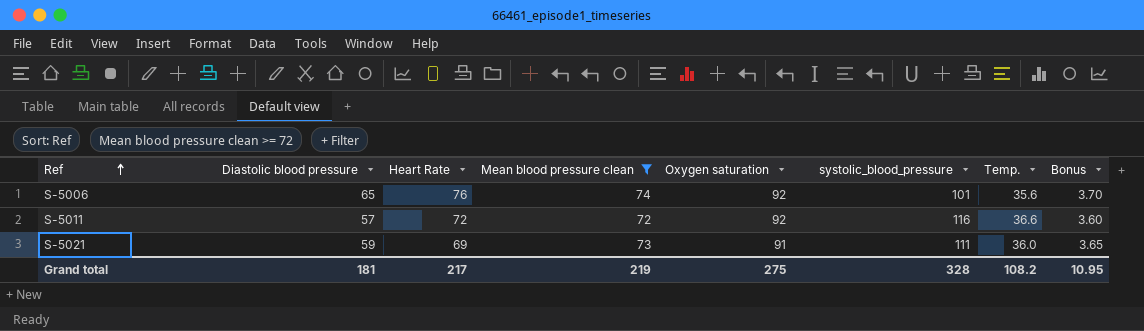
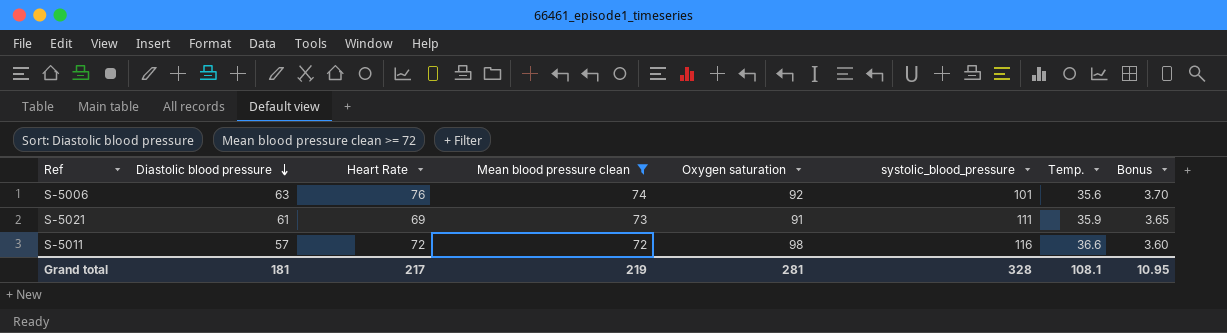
row order: Ref ascending -> Diastolic blood pressure descending
S-5006 | Diastolic blood pressure: 65 -> 63
S-5021 | Diastolic blood pressure: 59 -> 61
S-5021 | Temp.: 36.0 -> 35.9
S-5011 | Oxygen saturation: 92 -> 98
Grand total | Oxygen saturation: 275 -> 281
Grand total | Temp.: 108.2 -> 108.1

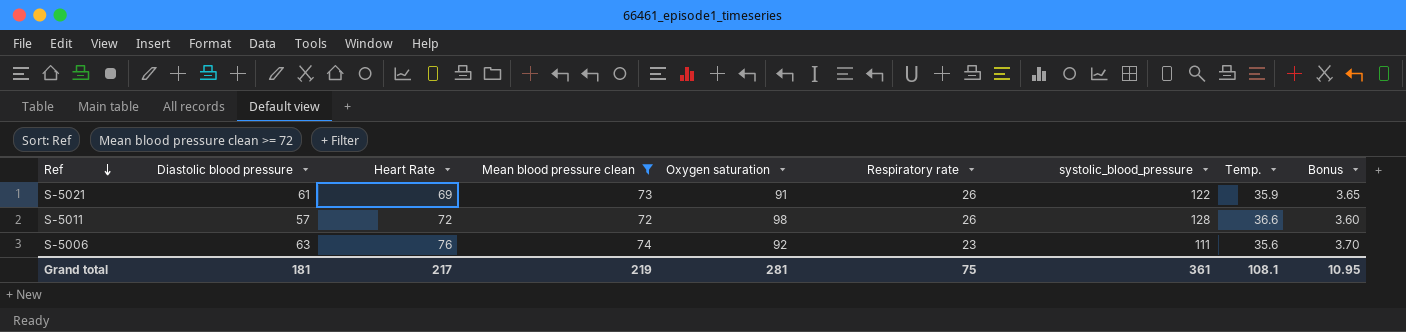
row order: Diastolic blood pressure descending -> Ref descending
column Respiratory rate | position: none -> 6
S-5021 | systolic_blood_pressure: 111 -> 122
S-5011 | systolic_blood_pressure: 116 -> 128
S-5006 | systolic_blood_pressure: 101 -> 111
Grand total | systolic_blood_pressure: 328 -> 361

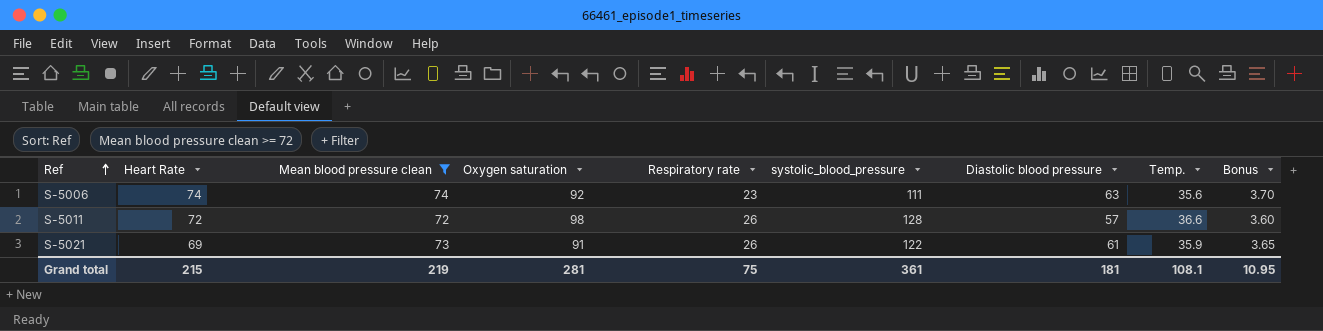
row order: Ref descending -> Ref ascending
column Diastolic blood pressure | position: 2 -> 7
S-5006 | Heart Rate: 76 -> 74
Grand total | Heart Rate: 217 -> 215

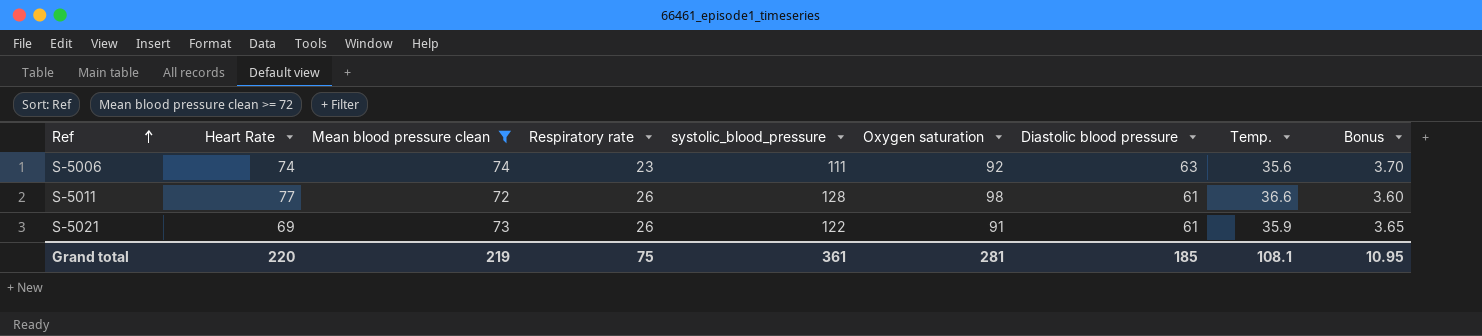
column Oxygen saturation | position: 4 -> 6
S-5011 | Heart Rate: 72 -> 77
S-5011 | Diastolic blood pressure: 57 -> 61
Grand total | Heart Rate: 215 -> 220
Grand total | Diastolic blood pressure: 181 -> 185

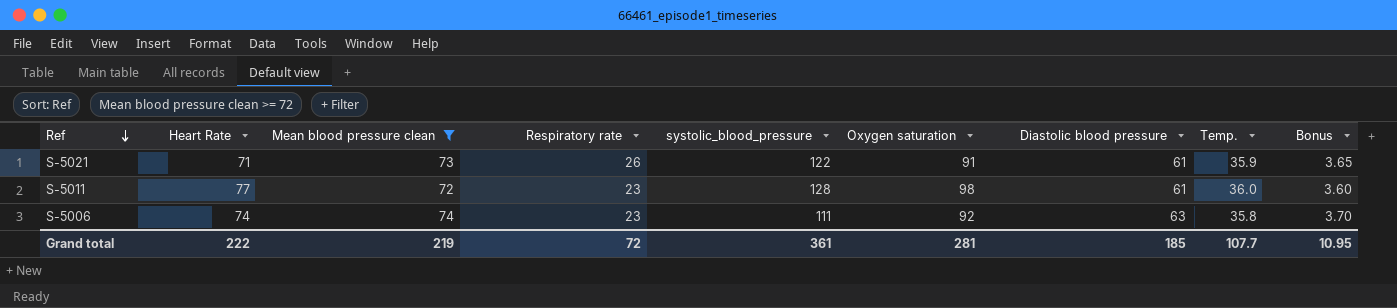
row order: Ref ascending -> Ref descending
S-5021 | Heart Rate: 69 -> 71
S-5011 | Respiratory rate: 26 -> 23
S-5011 | Temp.: 36.6 -> 36.0
S-5006 | Temp.: 35.6 -> 35.8
Grand total | Heart Rate: 220 -> 222
Grand total | Respiratory rate: 75 -> 72
Grand total | Temp.: 108.1 -> 107.7

